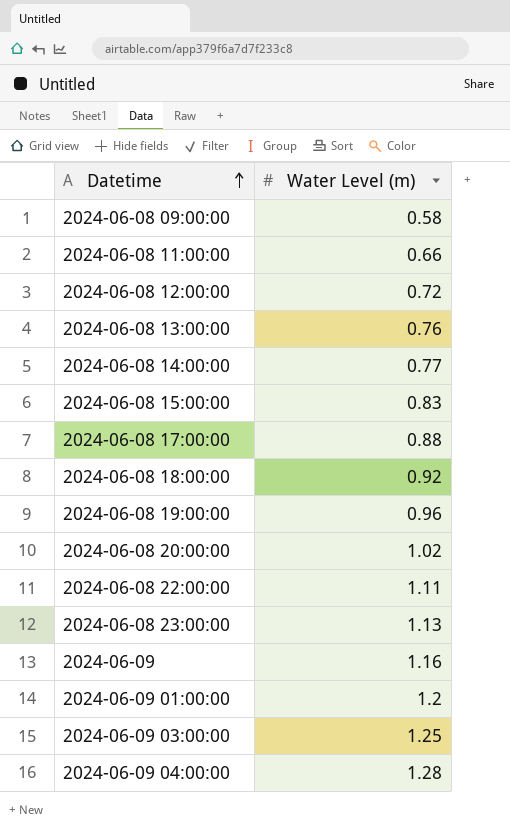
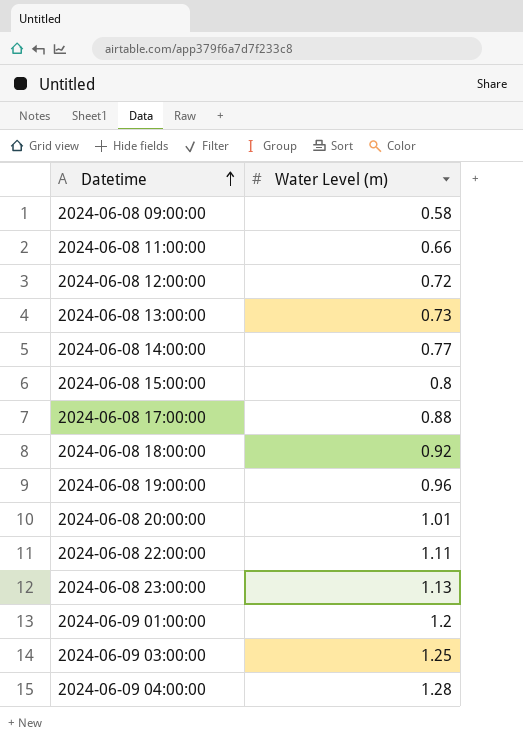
row 2024-06-09: 1.16 -> none
2024-06-08 13:00:00 | Water Level (m): 0.76 -> 0.73
2024-06-08 15:00:00 | Water Level (m): 0.83 -> 0.8
2024-06-08 20:00:00 | Water Level (m): 1.02 -> 1.01

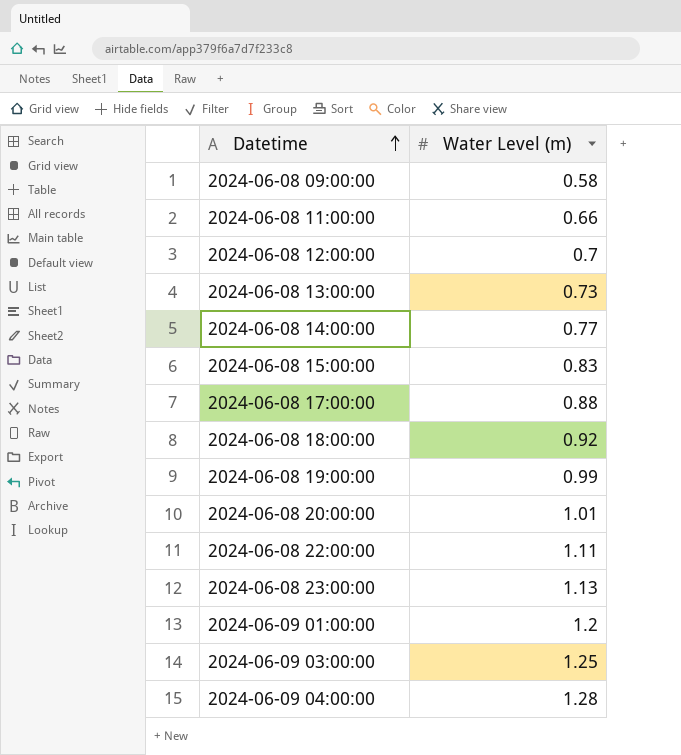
2024-06-08 12:00:00 | Water Level (m): 0.72 -> 0.7
2024-06-08 15:00:00 | Water Level (m): 0.8 -> 0.83
2024-06-08 19:00:00 | Water Level (m): 0.96 -> 0.99

